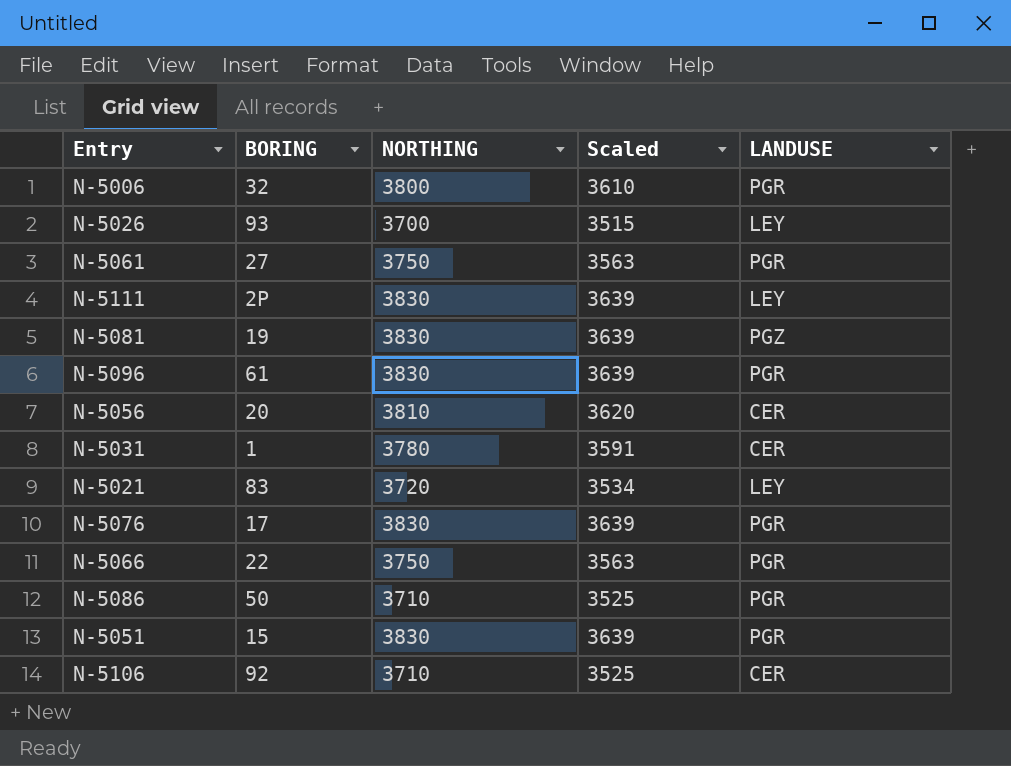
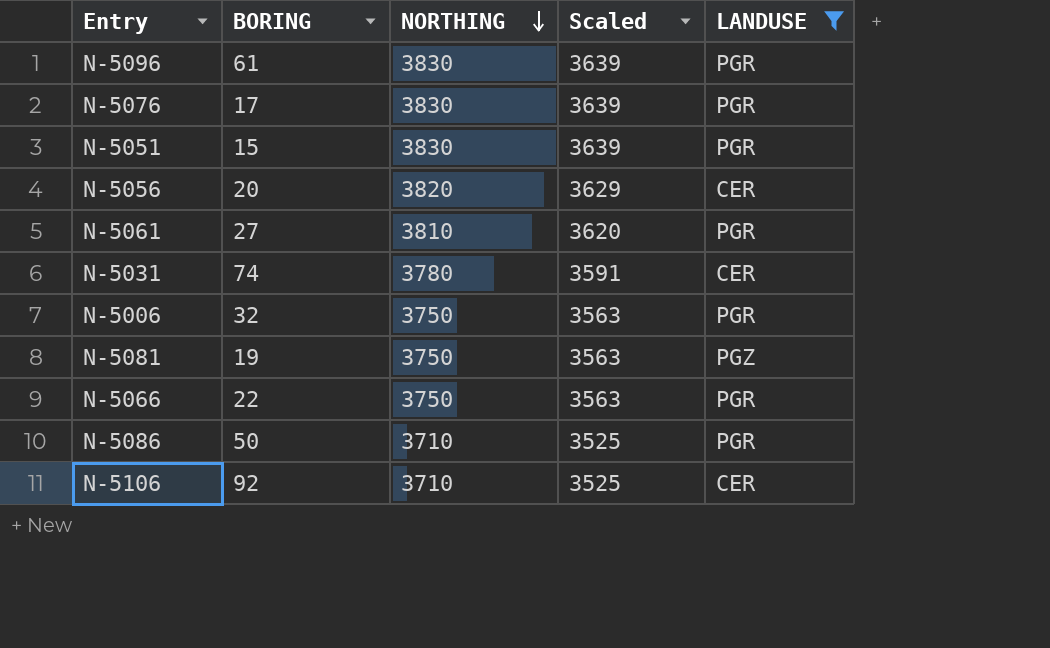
filter: none -> LANDUSE != LEY
row order: none -> NORTHING descending
N-5056 | NORTHING: 3810 -> 3820
N-5056 | Scaled: 3620 -> 3629
N-5061 | NORTHING: 3750 -> 3810
N-5061 | Scaled: 3563 -> 3620
N-5031 | BORING: 1 -> 74
N-5006 | NORTHING: 3800 -> 3750
N-5006 | Scaled: 3610 -> 3563
N-5081 | NORTHING: 3830 -> 3750
N-5081 | Scaled: 3639 -> 3563

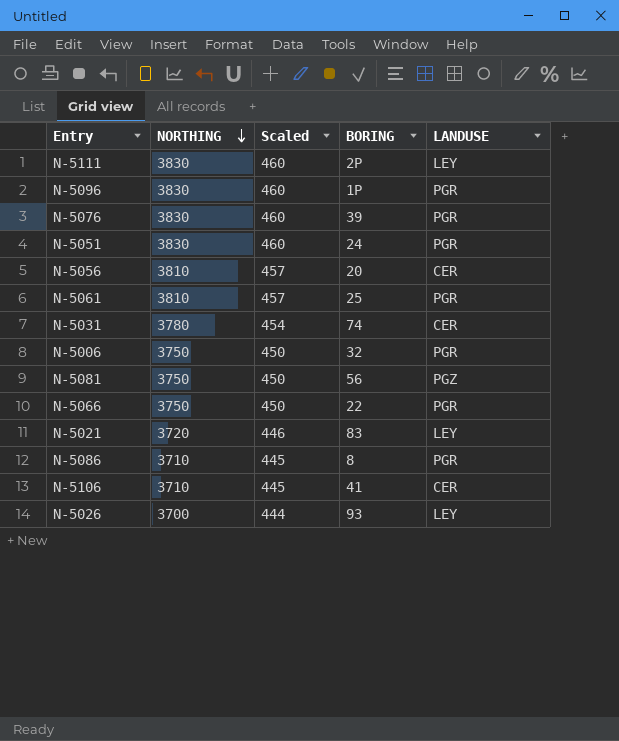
filter: LANDUSE != LEY -> none
column Scaled | formula: [NORTHING] * 0.95 -> [NORTHING] * 0.12
column BORING | position: 2 -> 4
N-5096 | BORING: 61 -> 1P
N-5076 | BORING: 17 -> 39
N-5051 | BORING: 15 -> 24
N-5056 | NORTHING: 3820 -> 3810
N-5061 | BORING: 27 -> 25
N-5081 | BORING: 19 -> 56
N-5086 | BORING: 50 -> 8
N-5106 | BORING: 92 -> 41

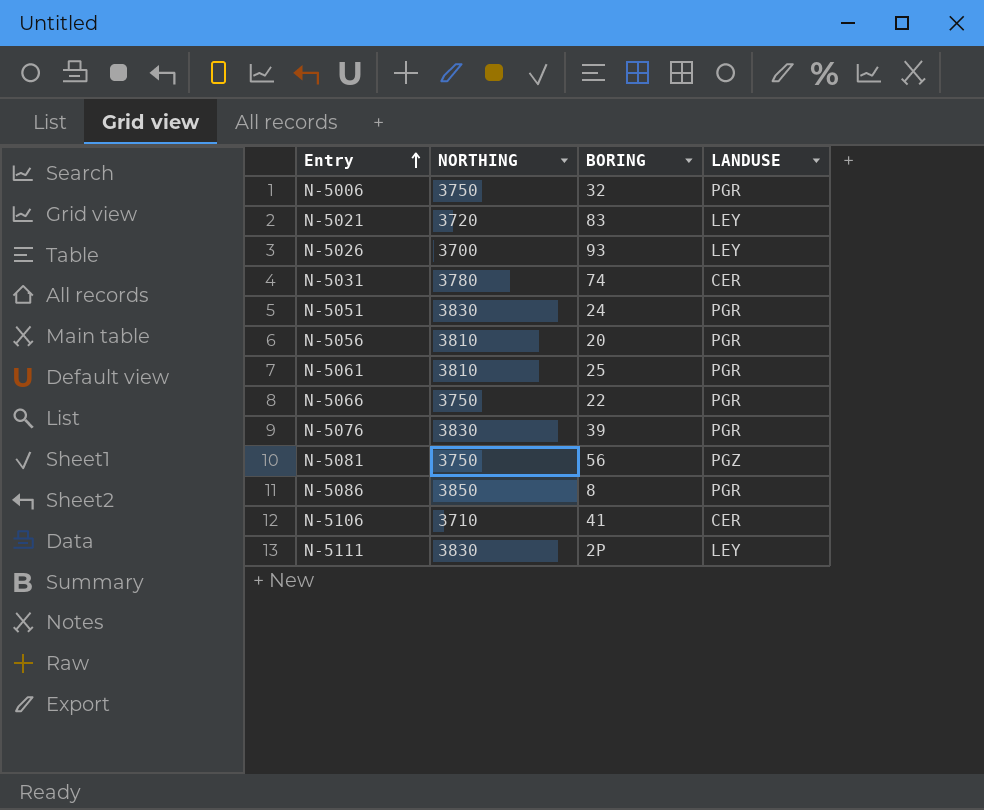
row order: NORTHING descending -> Entry ascending
column Scaled | formula: [NORTHING] * 0.12 -> none
row N-5096: 3830 | 460 | 1P | PGR -> none
N-5056 | LANDUSE: CER -> PGR
N-5086 | NORTHING: 3710 -> 3850

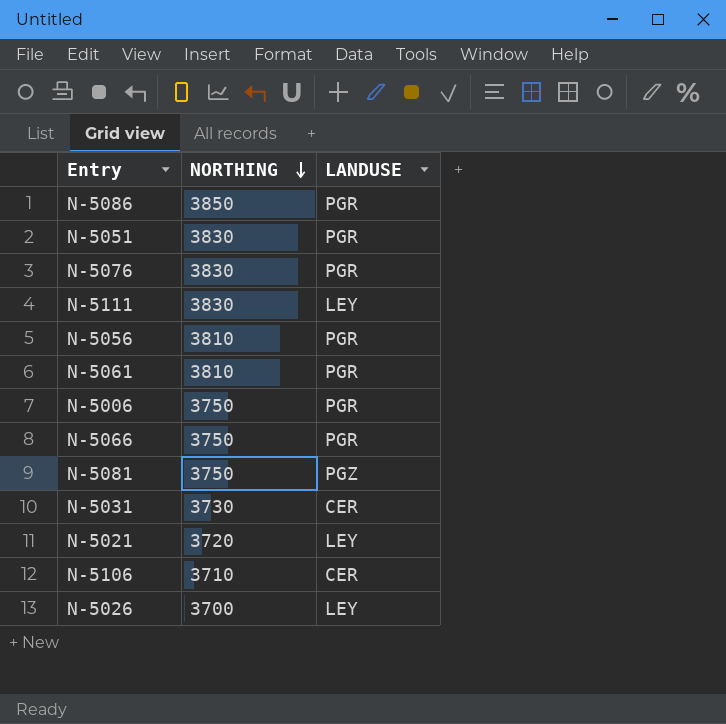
row order: Entry ascending -> NORTHING descending
column BORING | position: 3 -> none
N-5031 | NORTHING: 3780 -> 3730

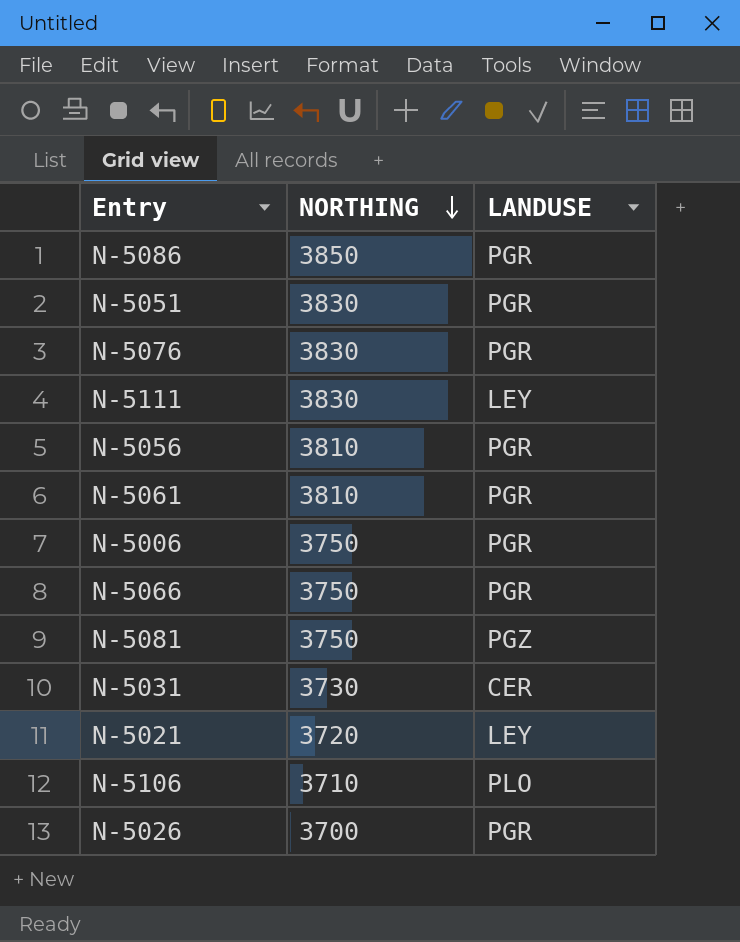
N-5106 | LANDUSE: CER -> PLO
N-5026 | LANDUSE: LEY -> PGR

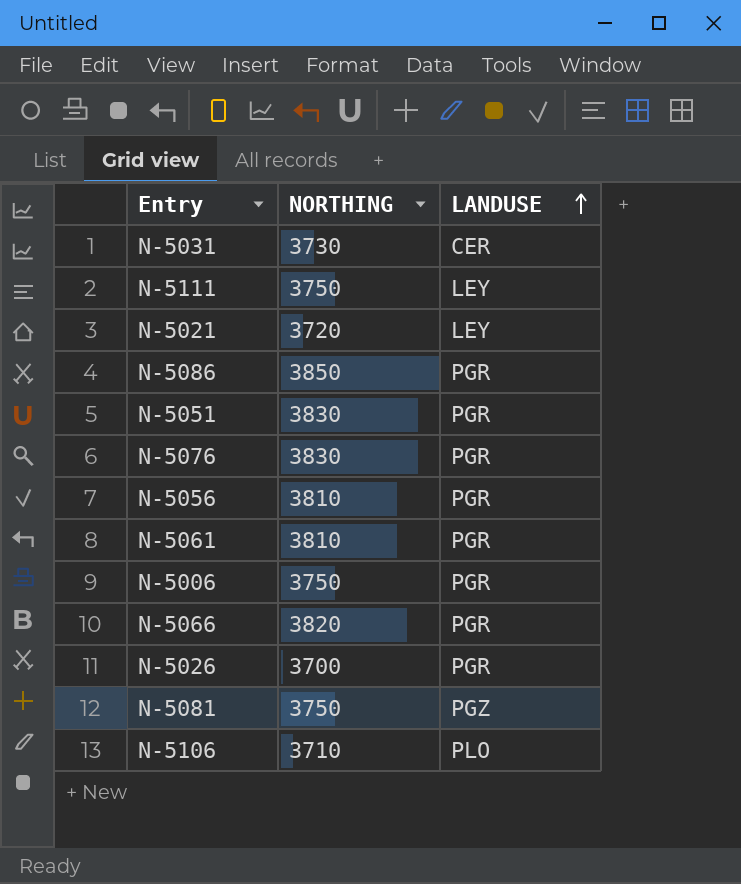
row order: NORTHING descending -> LANDUSE ascending
N-5111 | NORTHING: 3830 -> 3750
N-5066 | NORTHING: 3750 -> 3820

